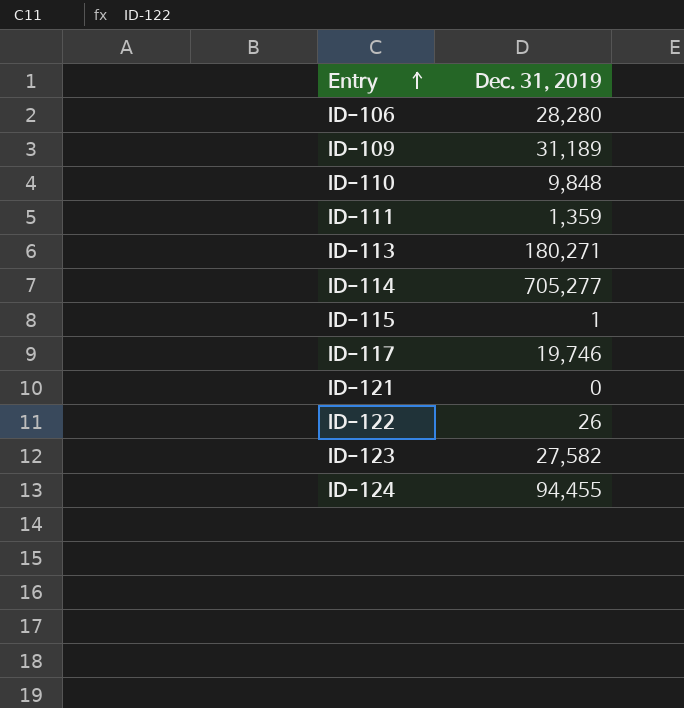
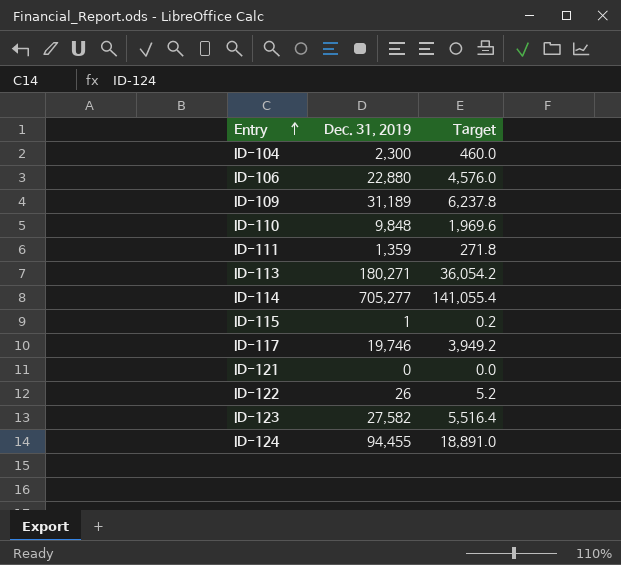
column Target | formula: none -> [Dec. 31, 2019] * 0.2
row ID-104: none -> 2,300 | 460.0
ID-106 | Dec. 31, 2019: 28,280 -> 22,880

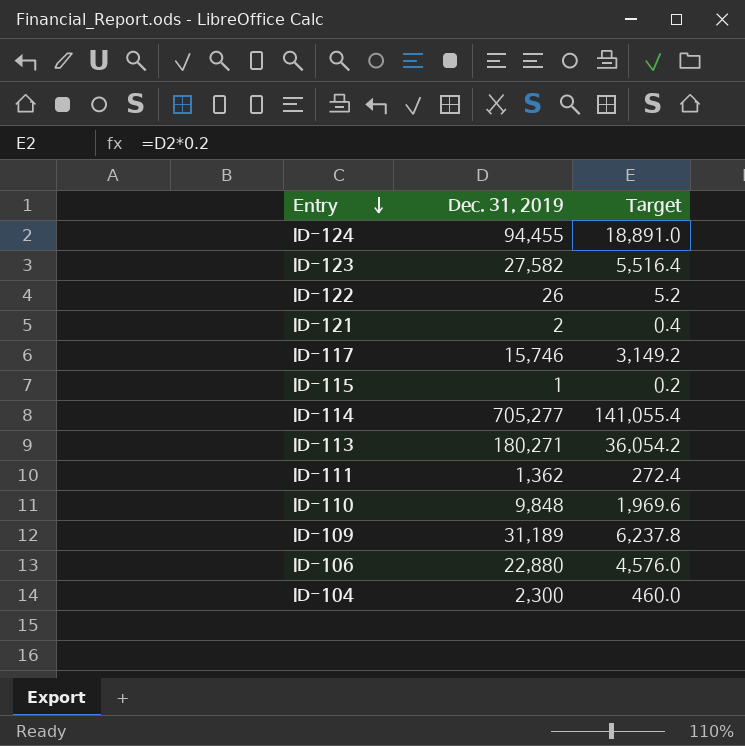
row order: Entry ascending -> Entry descending
ID-121 | Dec. 31, 2019: 0 -> 2
ID-121 | Target: 0.0 -> 0.4
ID-117 | Dec. 31, 2019: 19,746 -> 15,746
ID-117 | Target: 3,949.2 -> 3,149.2
ID-111 | Dec. 31, 2019: 1,359 -> 1,362
ID-111 | Target: 271.8 -> 272.4

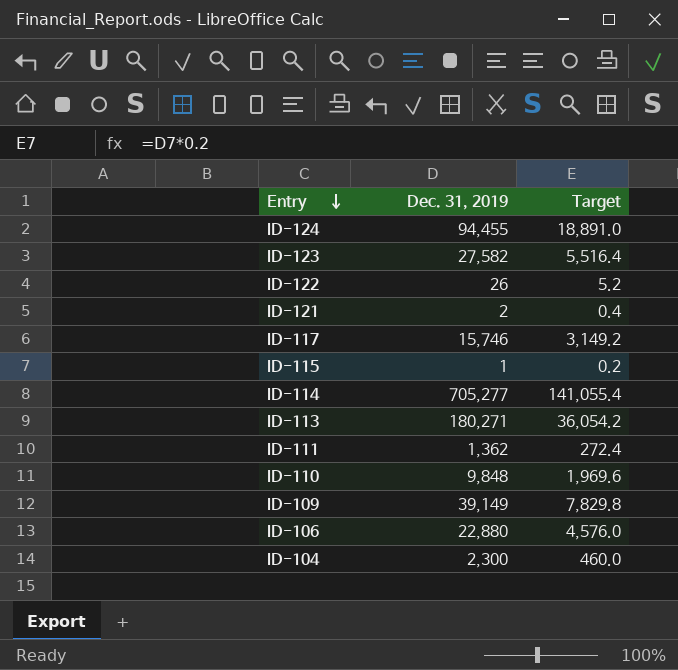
ID-109 | Dec. 31, 2019: 31,189 -> 39,149
ID-109 | Target: 6,237.8 -> 7,829.8

